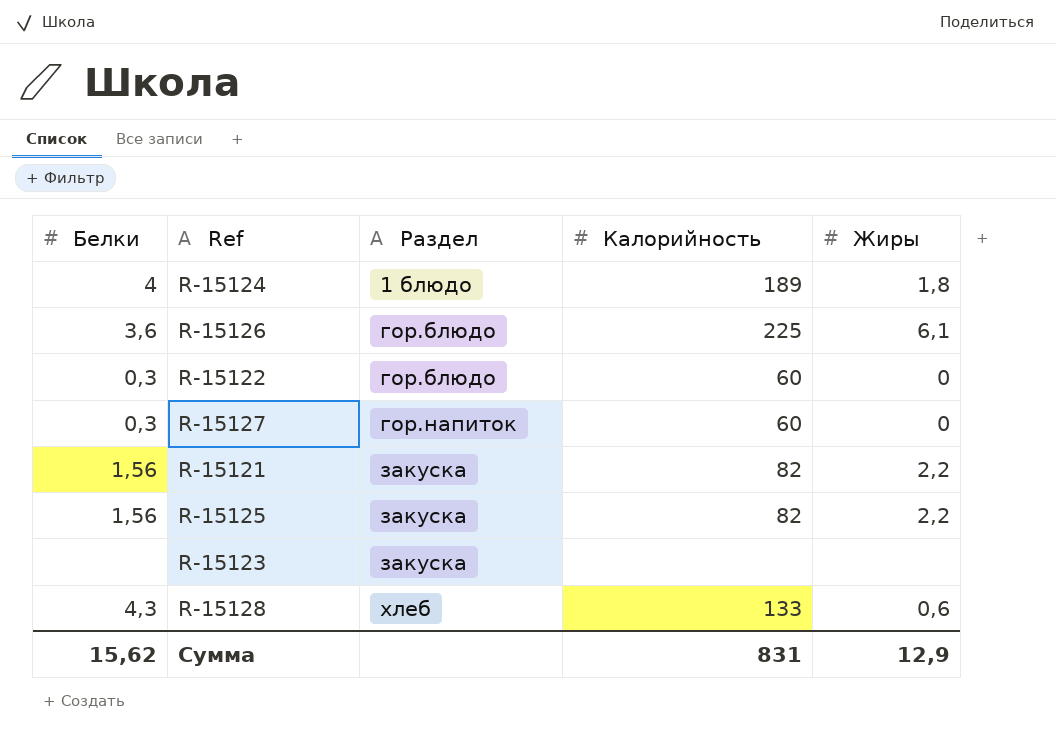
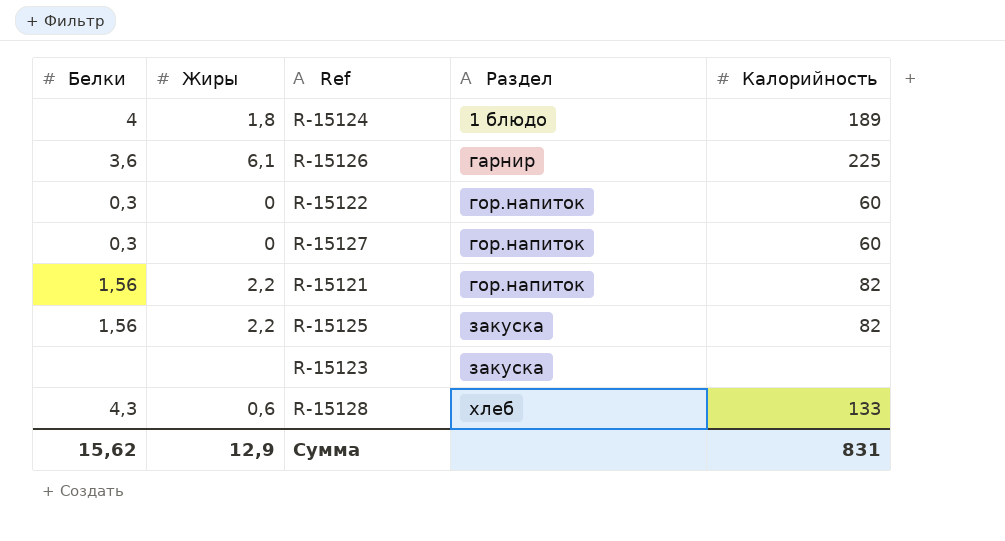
column Жиры | position: 5 -> 2
R-15126 | Раздел: гор.блюдо -> гарнир
R-15122 | Раздел: гор.блюдо -> гор.напиток
R-15121 | Раздел: закуска -> гор.напиток

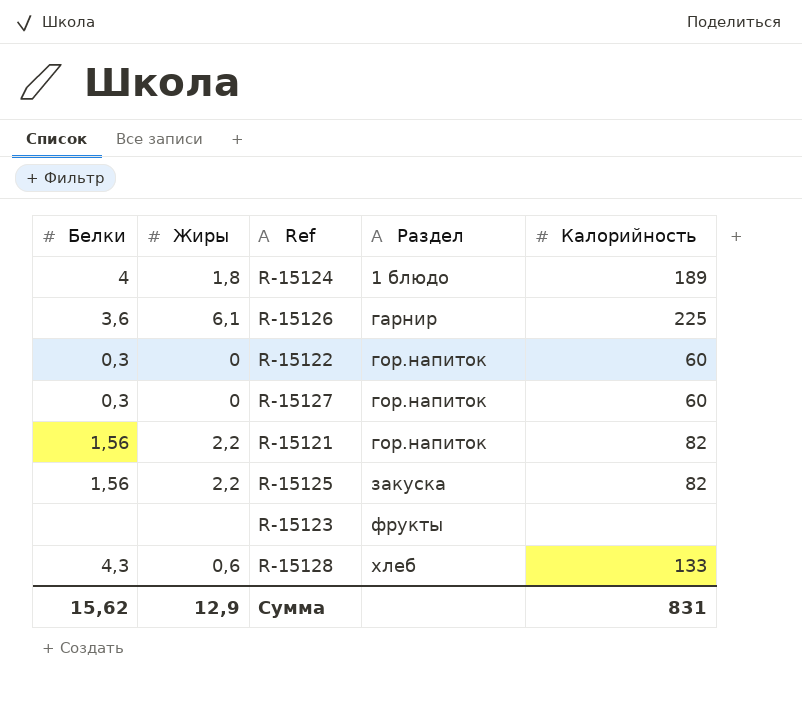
R-15123 | Раздел: закуска -> фрукты

